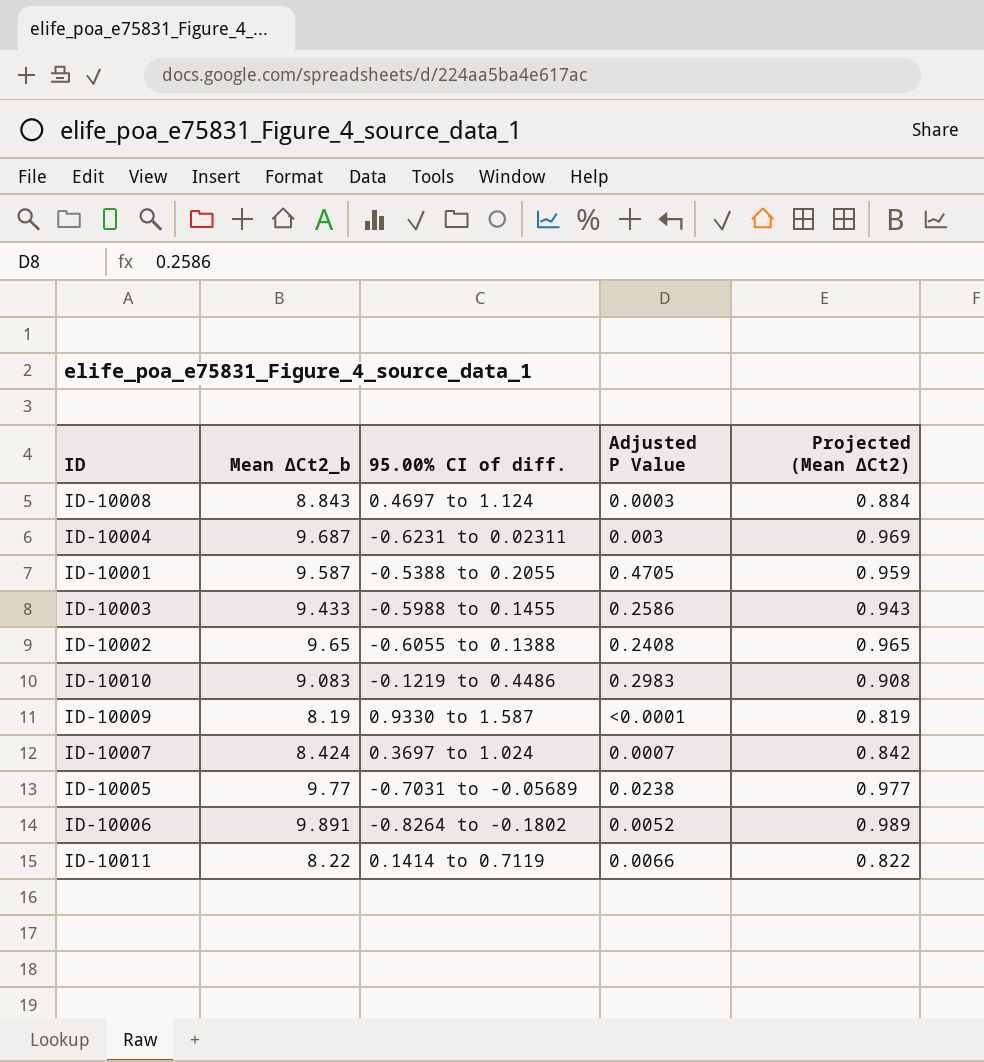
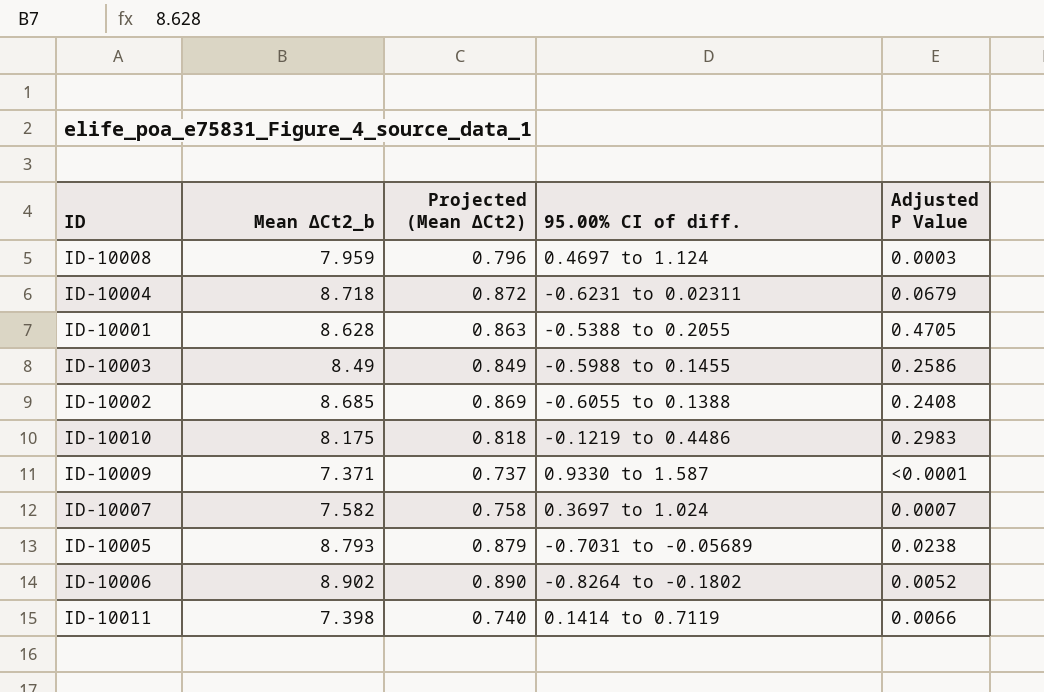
column Projected (Mean ΔCt2) | position: 5 -> 3
ID-10008 | Mean ΔCt2_b: 8.843 -> 7.959
ID-10008 | Projected (Mean ΔCt2): 0.884 -> 0.796
ID-10004 | Mean ΔCt2_b: 9.687 -> 8.718
ID-10004 | Projected (Mean ΔCt2): 0.969 -> 0.872
ID-10004 | Adjusted P Value: 0.003 -> 0.0679
ID-10001 | Mean ΔCt2_b: 9.587 -> 8.628
ID-10001 | Projected (Mean ΔCt2): 0.959 -> 0.863
ID-10003 | Mean ΔCt2_b: 9.433 -> 8.49
ID-10003 | Projected (Mean ΔCt2): 0.943 -> 0.849
ID-10002 | Mean ΔCt2_b: 9.65 -> 8.685
ID-10002 | Projected (Mean ΔCt2): 0.965 -> 0.869
ID-10010 | Mean ΔCt2_b: 9.083 -> 8.175
ID-10010 | Projected (Mean ΔCt2): 0.908 -> 0.818
ID-10009 | Mean ΔCt2_b: 8.19 -> 7.371
ID-10009 | Projected (Mean ΔCt2): 0.819 -> 0.737
ID-10007 | Mean ΔCt2_b: 8.424 -> 7.582
ID-10007 | Projected (Mean ΔCt2): 0.842 -> 0.758
ID-10005 | Mean ΔCt2_b: 9.77 -> 8.793
ID-10005 | Projected (Mean ΔCt2): 0.977 -> 0.879
ID-10006 | Mean ΔCt2_b: 9.891 -> 8.902
ID-10006 | Projected (Mean ΔCt2): 0.989 -> 0.890
ID-10011 | Mean ΔCt2_b: 8.22 -> 7.398
ID-10011 | Projected (Mean ΔCt2): 0.822 -> 0.740

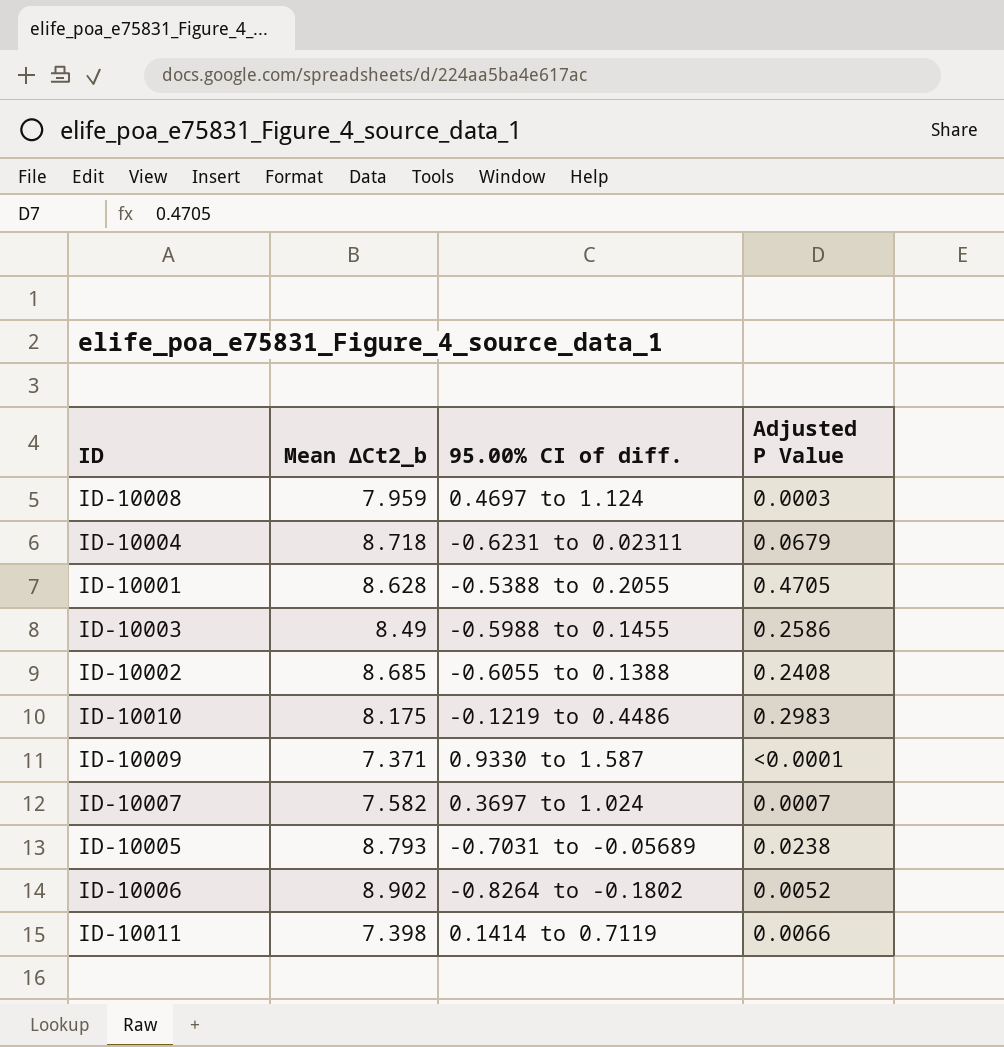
column Projected (Mean ΔCt2) | formula: [Mean ΔCt2_b] * 0.1 -> none

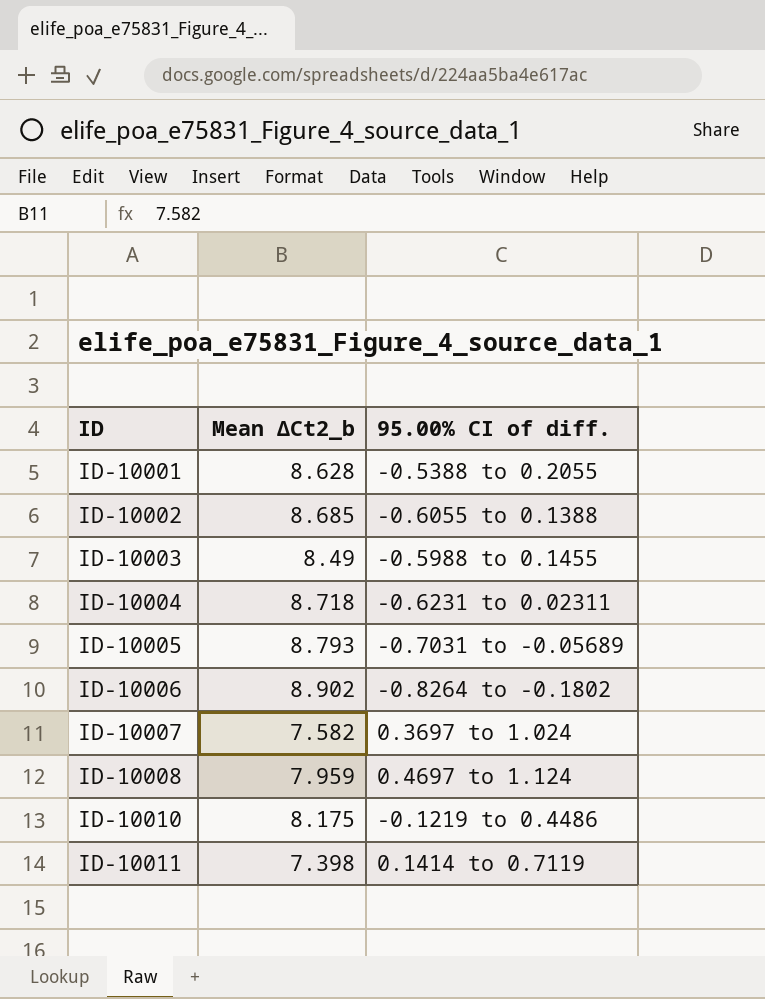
row order: none -> ID ascending
column Adjusted P Value | position: 4 -> none
row ID-10009: 7.371 | 0.9330 to 1.587 | <0.0001 -> none

